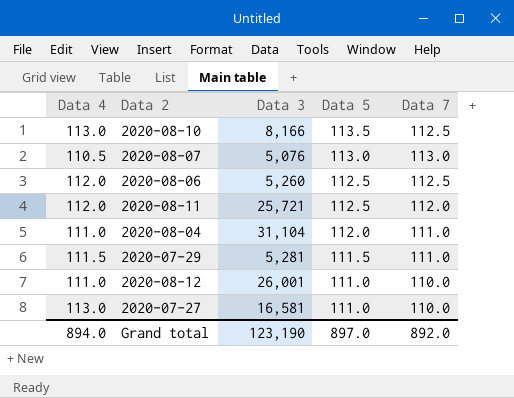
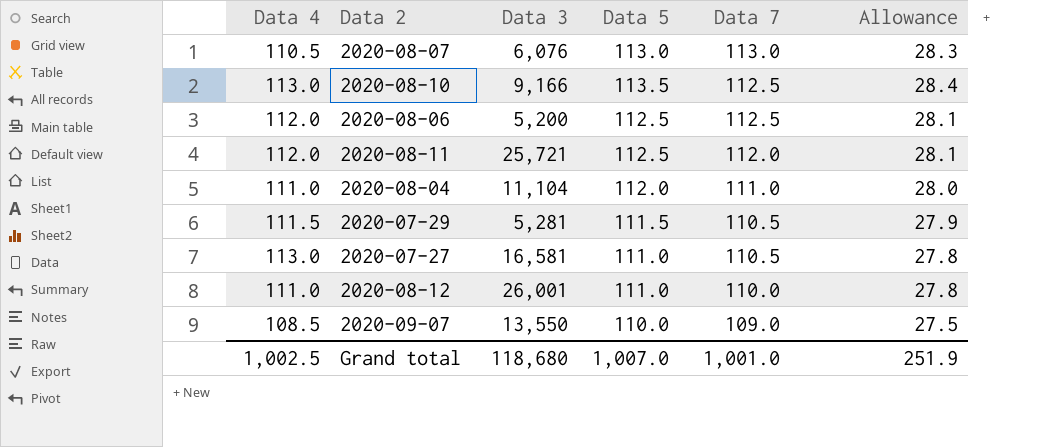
row order: Data 5 descending -> Data 7 descending
column Allowance | formula: none -> [Data 5] * 0.25
2020-08-07 | Data 3: 5,076 -> 6,076
2020-08-10 | Data 3: 8,166 -> 9,166
2020-08-06 | Data 3: 5,260 -> 5,200
2020-08-04 | Data 3: 31,104 -> 11,104
2020-07-29 | Data 7: 111.0 -> 110.5
2020-07-27 | Data 7: 110.0 -> 110.5
row 2020-09-07: none -> 108.5 | 13,550 | 110.0 | 109.0 | 27.5
Grand total | Data 4: 894.0 -> 1,002.5
Grand total | Data 3: 123,190 -> 118,680
Grand total | Data 5: 897.0 -> 1,007.0
Grand total | Data 7: 892.0 -> 1,001.0

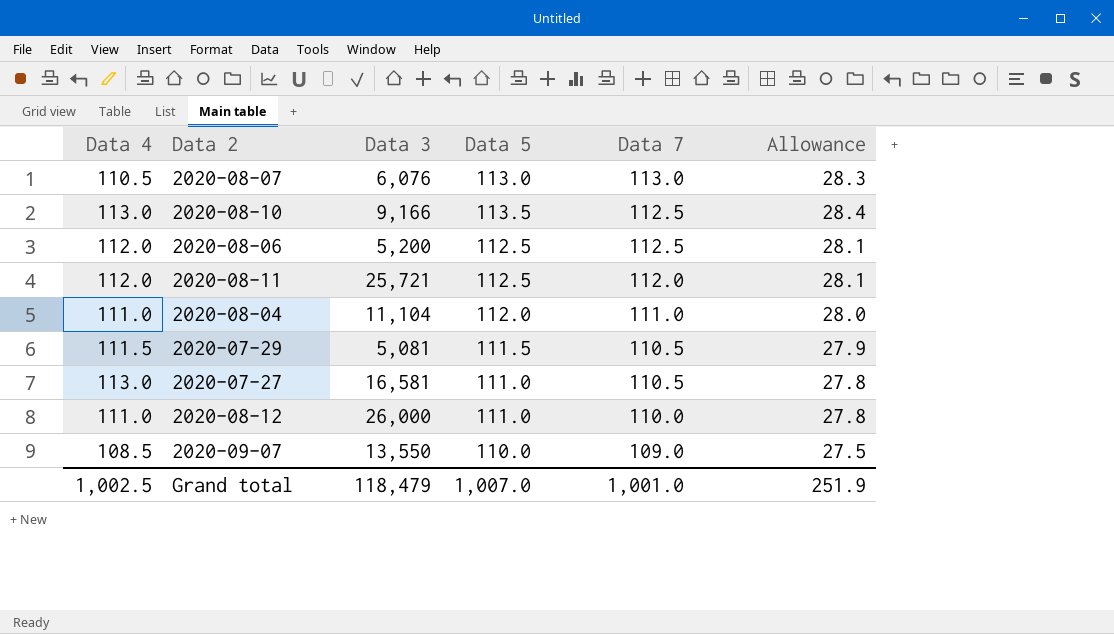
2020-07-29 | Data 3: 5,281 -> 5,081
2020-08-12 | Data 3: 26,001 -> 26,000
Grand total | Data 3: 118,680 -> 118,479

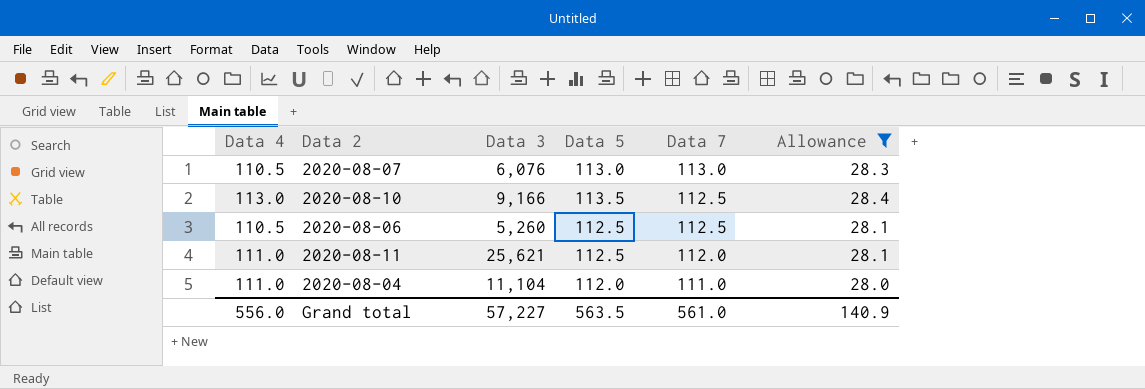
filter: none -> Allowance >= 28.0
2020-08-06 | Data 4: 112.0 -> 110.5
2020-08-06 | Data 3: 5,200 -> 5,260
2020-08-11 | Data 4: 112.0 -> 111.0
2020-08-11 | Data 3: 25,721 -> 25,621
Grand total | Data 4: 1,002.5 -> 556.0
Grand total | Data 3: 118,479 -> 57,227
Grand total | Data 5: 1,007.0 -> 563.5
Grand total | Data 7: 1,001.0 -> 561.0
Grand total | Allowance: 251.9 -> 140.9

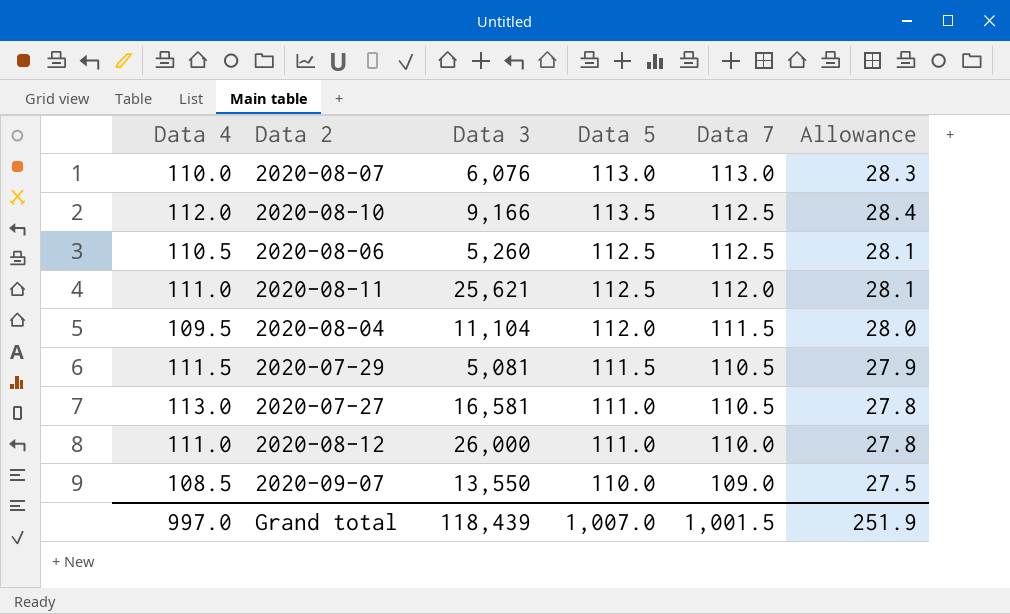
filter: Allowance >= 28.0 -> none
2020-08-07 | Data 4: 110.5 -> 110.0
2020-08-10 | Data 4: 113.0 -> 112.0
2020-08-04 | Data 4: 111.0 -> 109.5
2020-08-04 | Data 7: 111.0 -> 111.5
Grand total | Data 4: 556.0 -> 997.0
Grand total | Data 3: 57,227 -> 118,439
Grand total | Data 5: 563.5 -> 1,007.0
Grand total | Data 7: 561.0 -> 1,001.5
Grand total | Allowance: 140.9 -> 251.9

